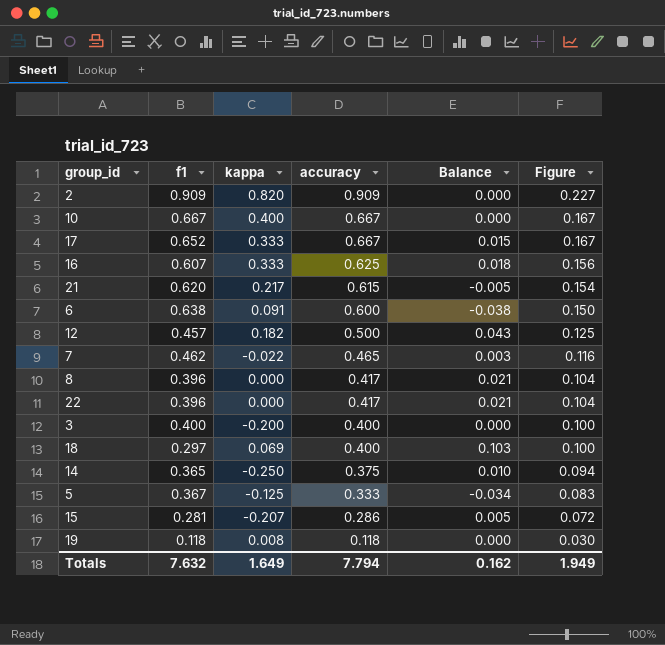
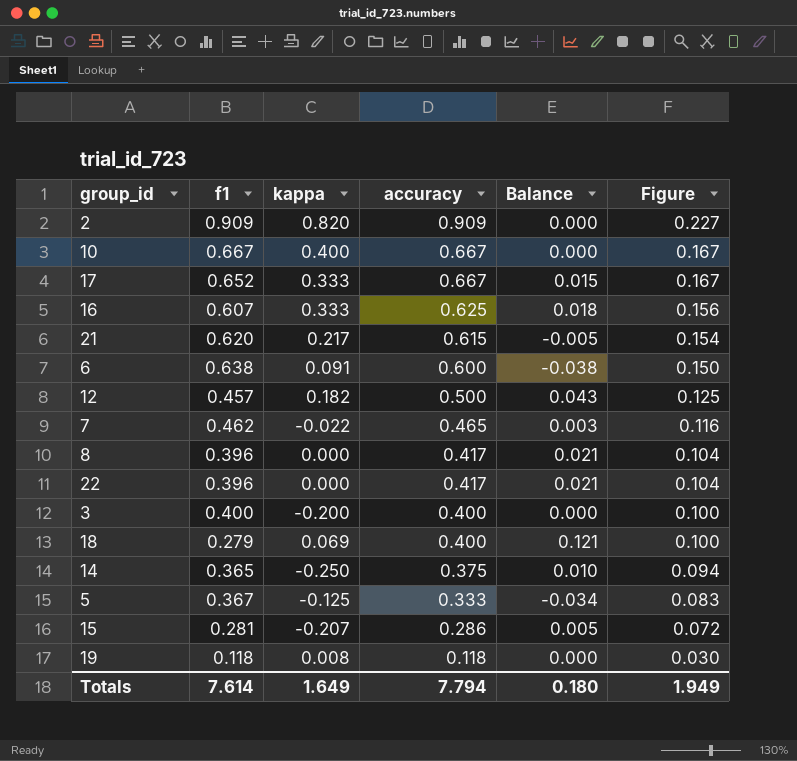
18 | f1: 0.297 -> 0.279
18 | Balance: 0.103 -> 0.121
Totals | f1: 7.632 -> 7.614
Totals | Balance: 0.162 -> 0.180

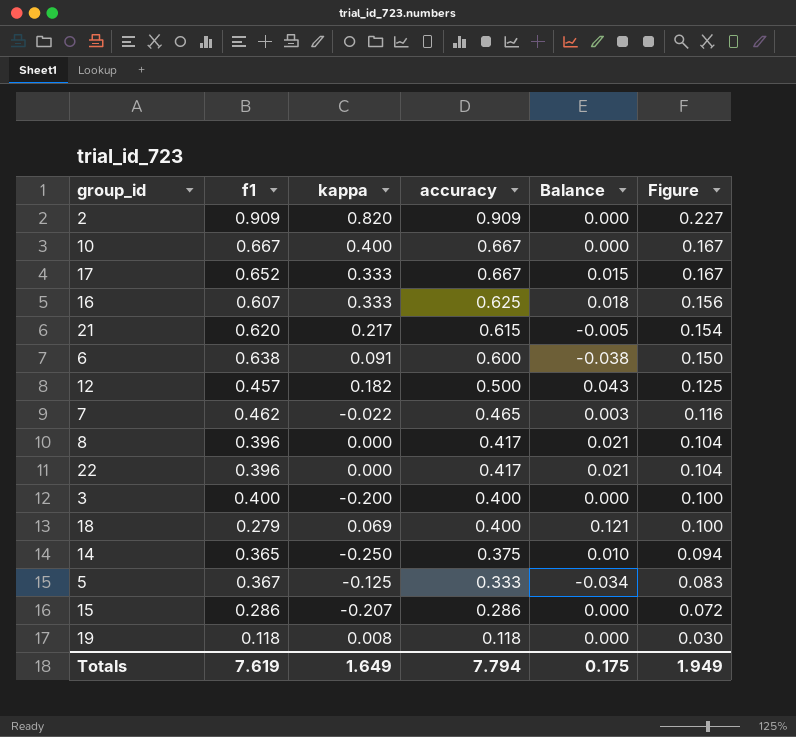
15 | f1: 0.281 -> 0.286
15 | Balance: 0.005 -> 0.000
Totals | f1: 7.614 -> 7.619
Totals | Balance: 0.180 -> 0.175

